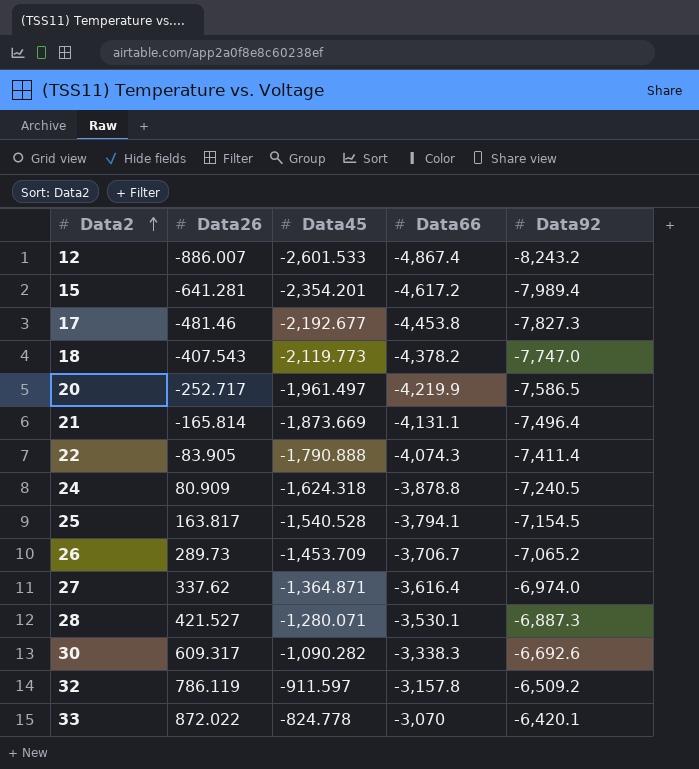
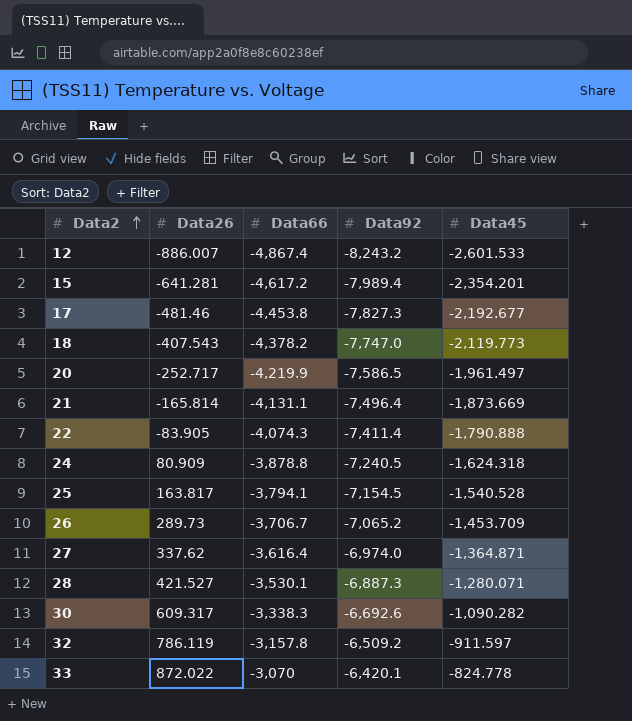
column Data45 | position: 3 -> 5

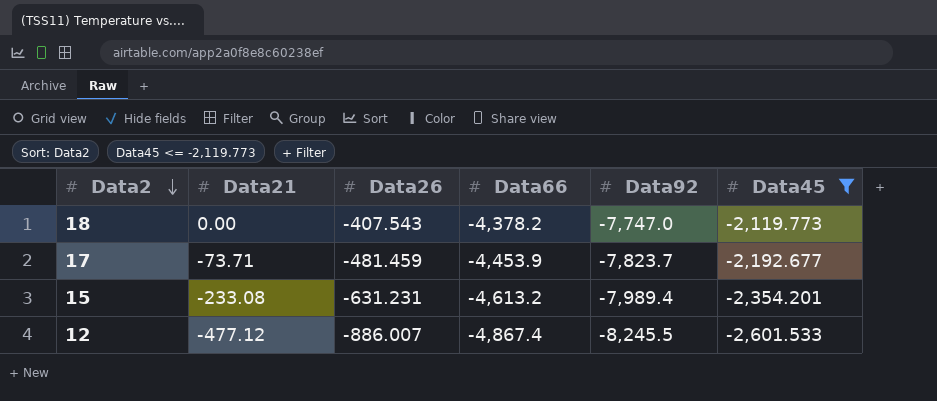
filter: none -> Data45 <= -2,119.773
row order: Data2 ascending -> Data2 descending
column Data21 | position: none -> 2
17 | Data26: -481.46 -> -481.459
17 | Data66: -4,453.8 -> -4,453.9
17 | Data92: -7,827.3 -> -7,823.7
15 | Data26: -641.281 -> -631.231
15 | Data66: -4,617.2 -> -4,613.2
12 | Data92: -8,243.2 -> -8,245.5

